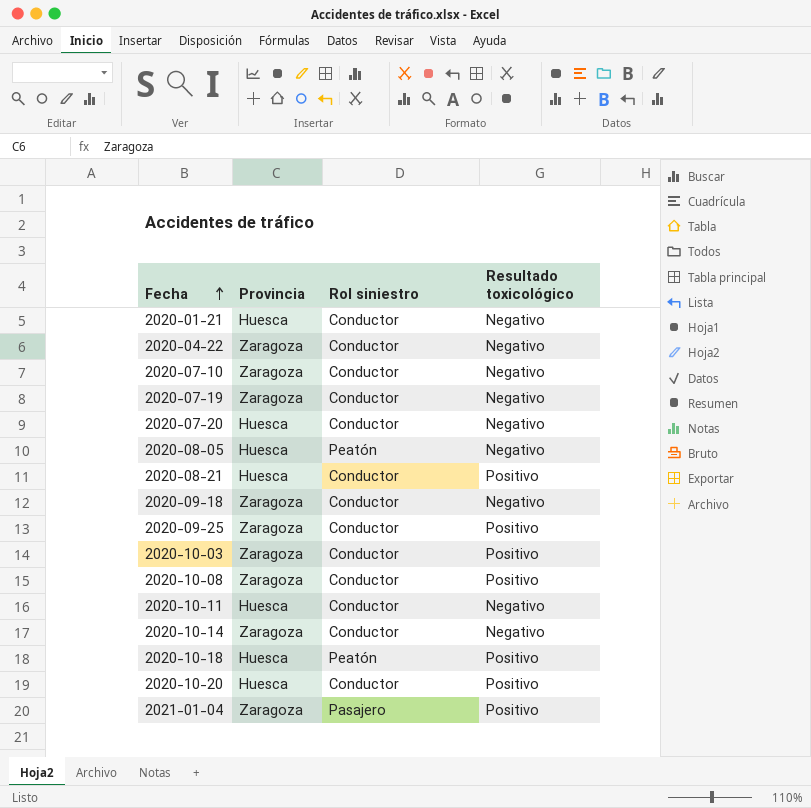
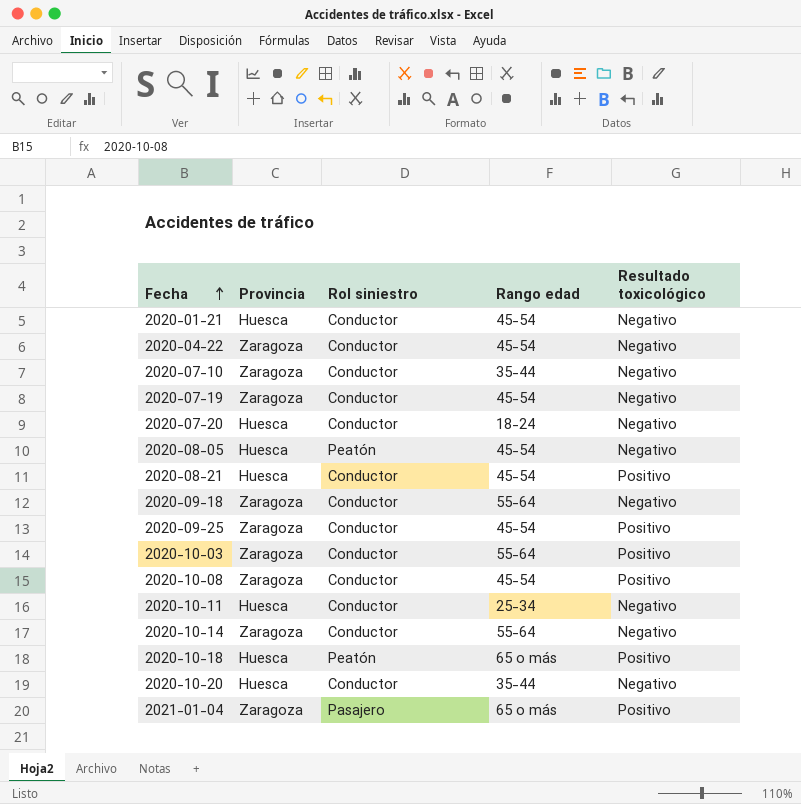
column Rango edad | position: none -> 4
2020-10-20 | Resultado toxicológico: Positivo -> Negativo

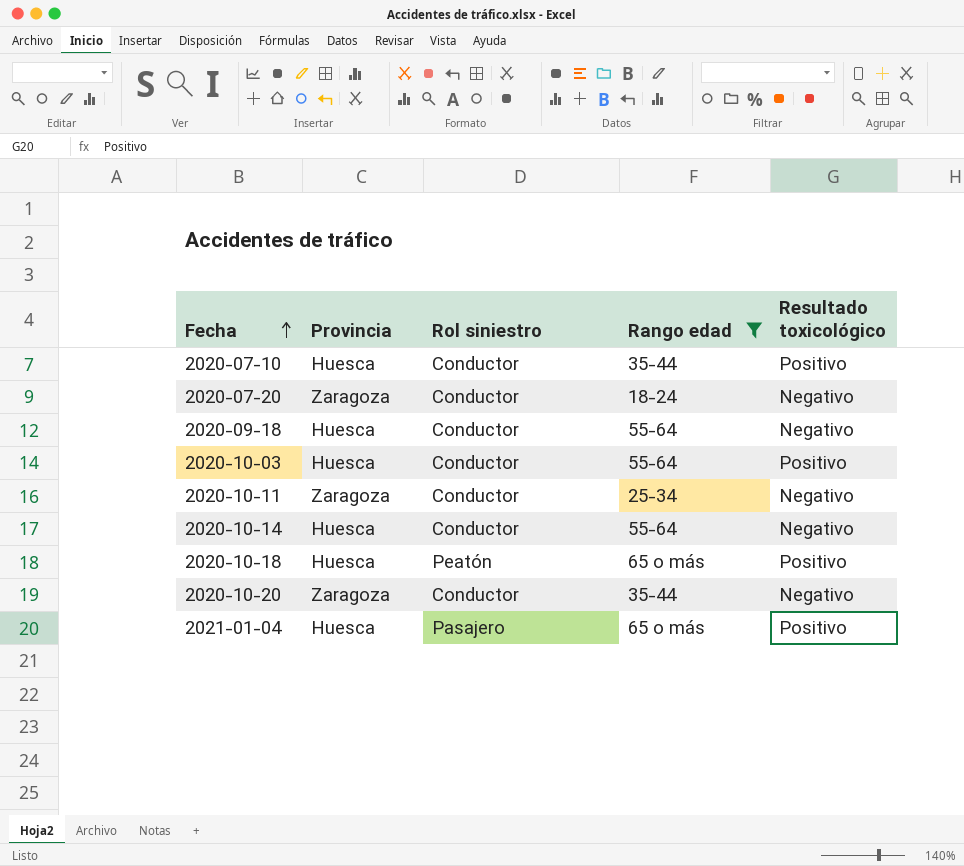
filter: none -> Rango edad != 45-54
2020-07-10 | Provincia: Zaragoza -> Huesca
2020-07-10 | Resultado toxicológico: Negativo -> Positivo
2020-07-20 | Provincia: Huesca -> Zaragoza
2020-09-18 | Provincia: Zaragoza -> Huesca
2020-10-03 | Provincia: Zaragoza -> Huesca
2020-10-11 | Provincia: Huesca -> Zaragoza
2020-10-14 | Provincia: Zaragoza -> Huesca
2020-10-20 | Provincia: Huesca -> Zaragoza
2021-01-04 | Provincia: Zaragoza -> Huesca

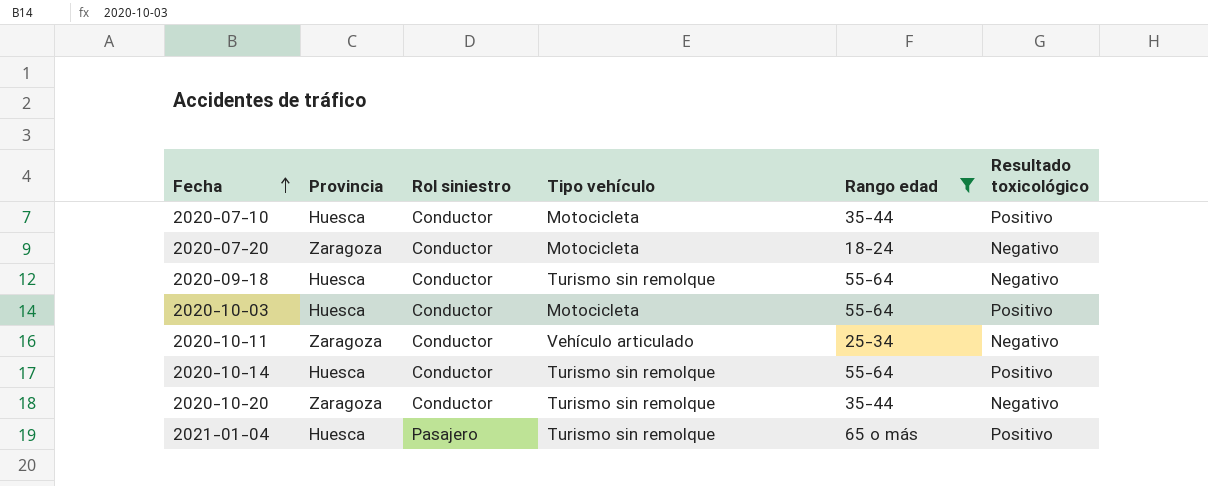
column Tipo vehículo | position: none -> 4
row 2020-10-18: Huesca | Peatón | 65 o más | Positivo -> none
2020-10-14 | Resultado toxicológico: Negativo -> Positivo

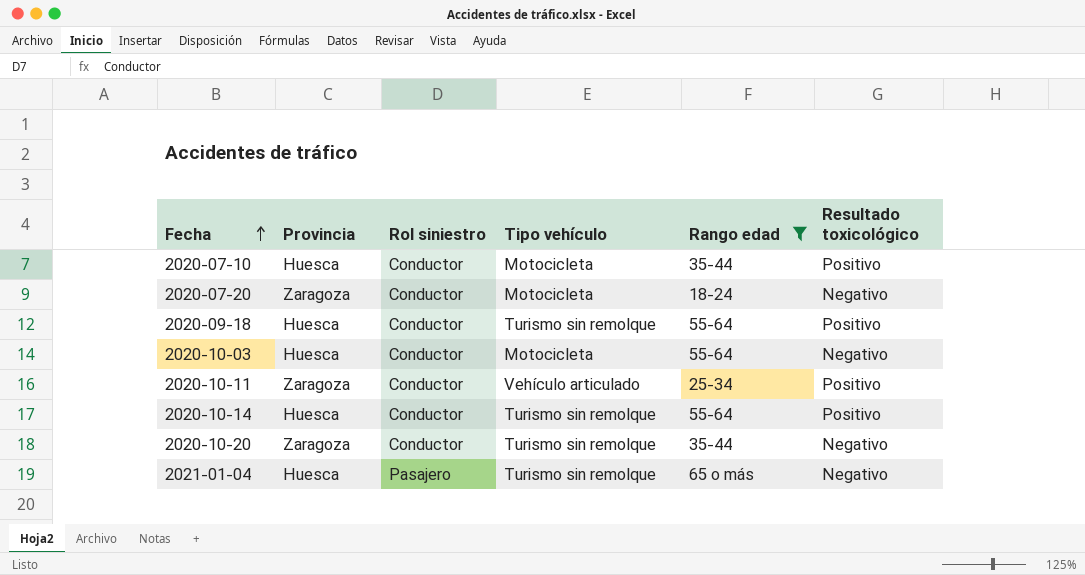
2020-09-18 | Resultado toxicológico: Negativo -> Positivo
2020-10-03 | Resultado toxicológico: Positivo -> Negativo
2020-10-11 | Resultado toxicológico: Negativo -> Positivo
2021-01-04 | Resultado toxicológico: Positivo -> Negativo

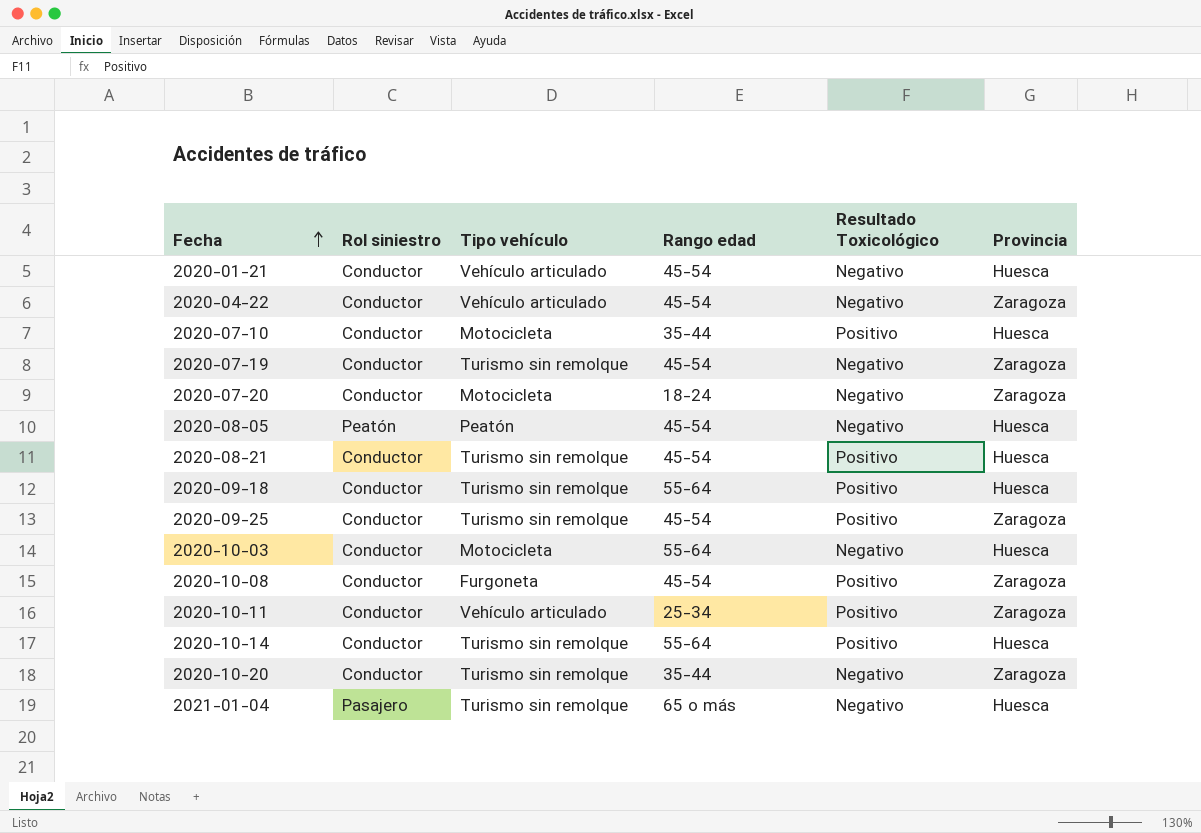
filter: Rango edad != 45-54 -> none
column name: Resultado toxicológico -> Resultado Toxicológico
column Provincia | position: 2 -> 6

